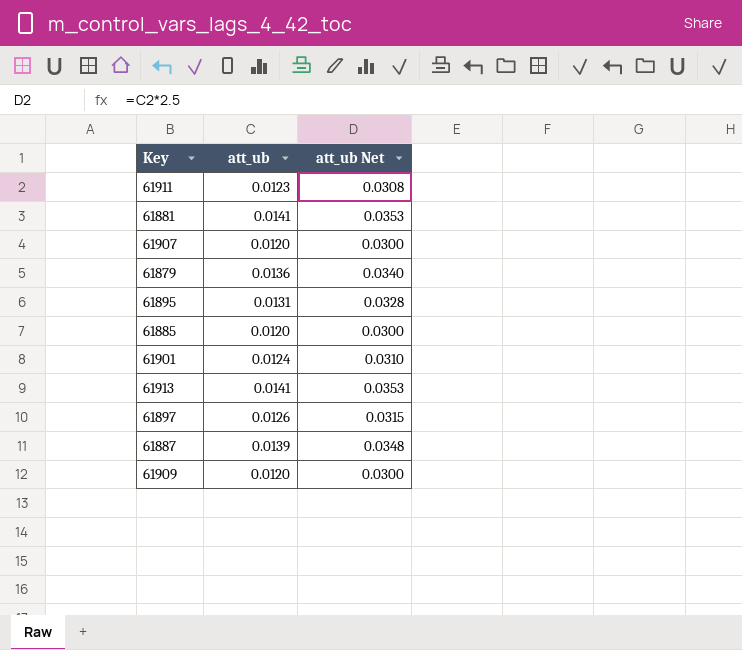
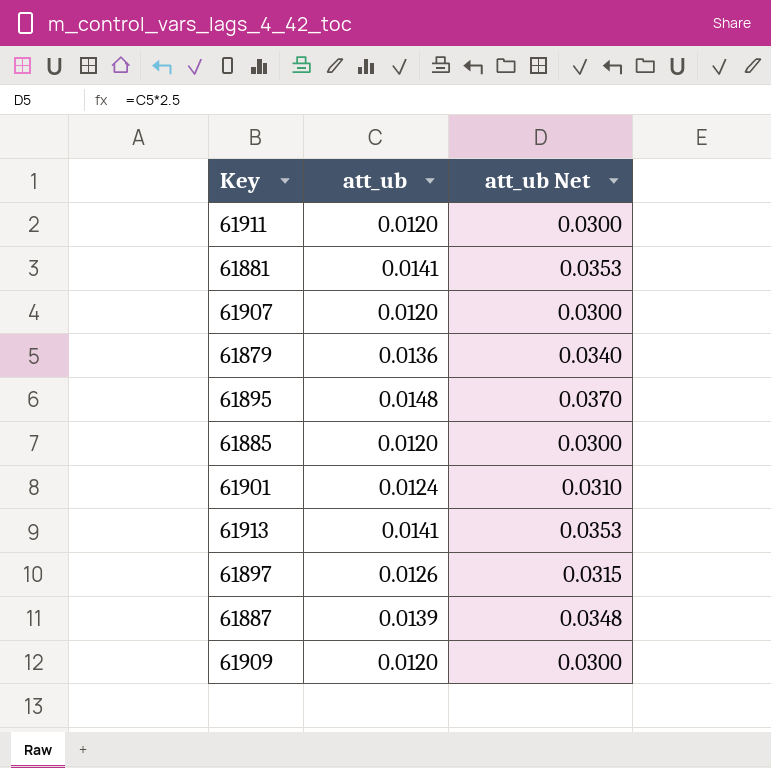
61911 | att_ub: 0.0123 -> 0.0120
61911 | att_ub Net: 0.0308 -> 0.0300
61895 | att_ub: 0.0131 -> 0.0148
61895 | att_ub Net: 0.0328 -> 0.0370

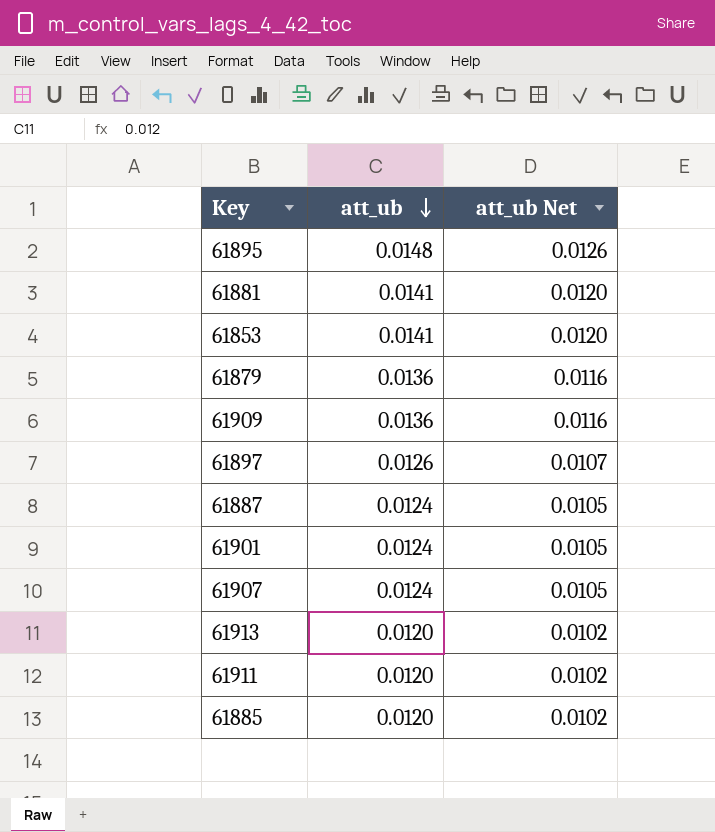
row order: none -> att_ub descending
column att_ub Net | formula: [att_ub] * 2.5 -> [att_ub] * 0.85
row 61853: none -> 0.0141 | 0.0120
61909 | att_ub: 0.0120 -> 0.0136
61887 | att_ub: 0.0139 -> 0.0124
61907 | att_ub: 0.0120 -> 0.0124
61913 | att_ub: 0.0141 -> 0.0120

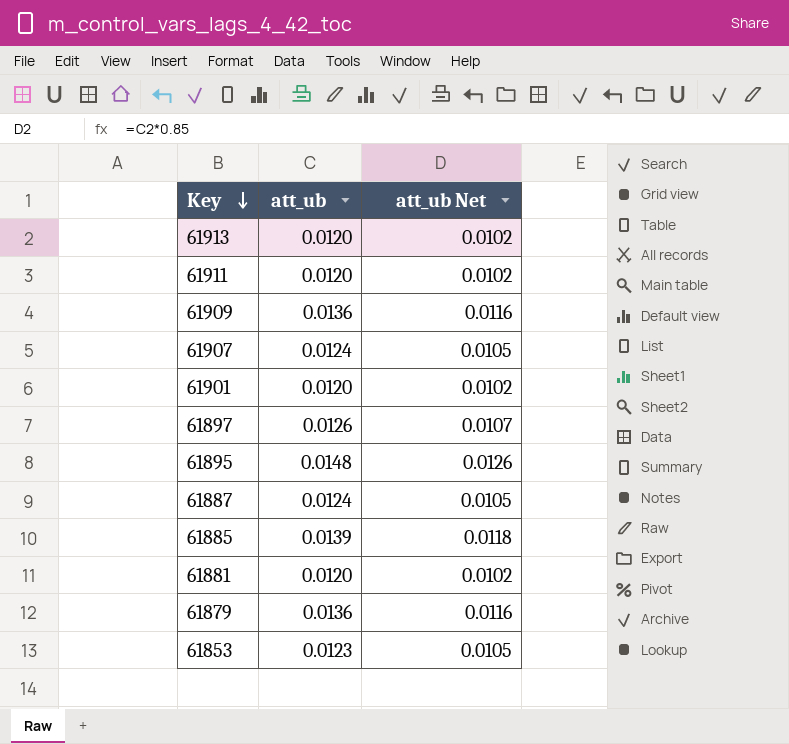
row order: att_ub descending -> Key descending
61901 | att_ub: 0.0124 -> 0.0120
61901 | att_ub Net: 0.0105 -> 0.0102
61885 | att_ub: 0.0120 -> 0.0139
61885 | att_ub Net: 0.0102 -> 0.0118
61881 | att_ub: 0.0141 -> 0.0120
61881 | att_ub Net: 0.0120 -> 0.0102
61853 | att_ub: 0.0141 -> 0.0123
61853 | att_ub Net: 0.0120 -> 0.0105

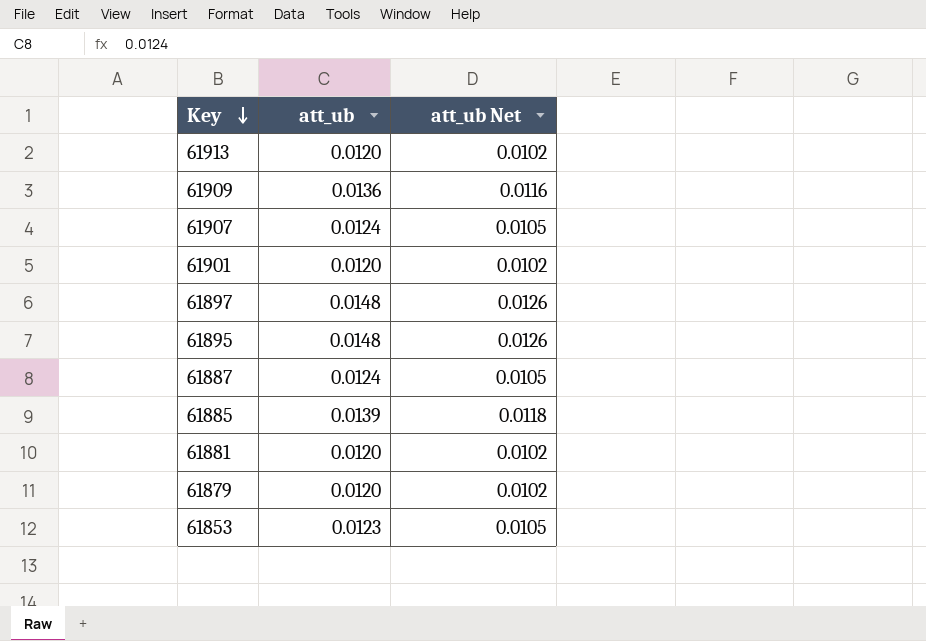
row 61911: 0.0120 | 0.0102 -> none
61897 | att_ub: 0.0126 -> 0.0148
61897 | att_ub Net: 0.0107 -> 0.0126
61879 | att_ub: 0.0136 -> 0.0120
61879 | att_ub Net: 0.0116 -> 0.0102

